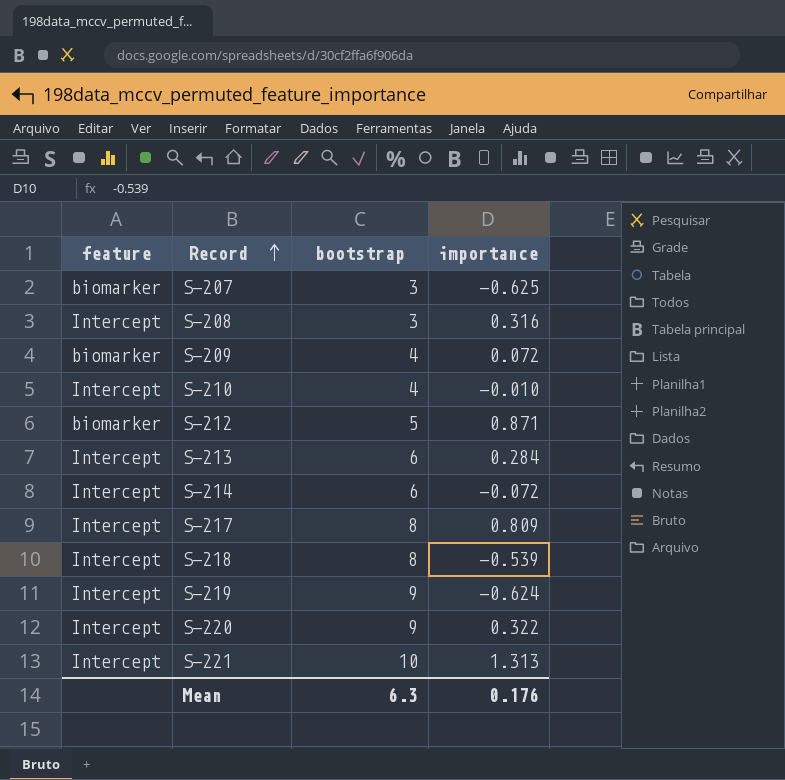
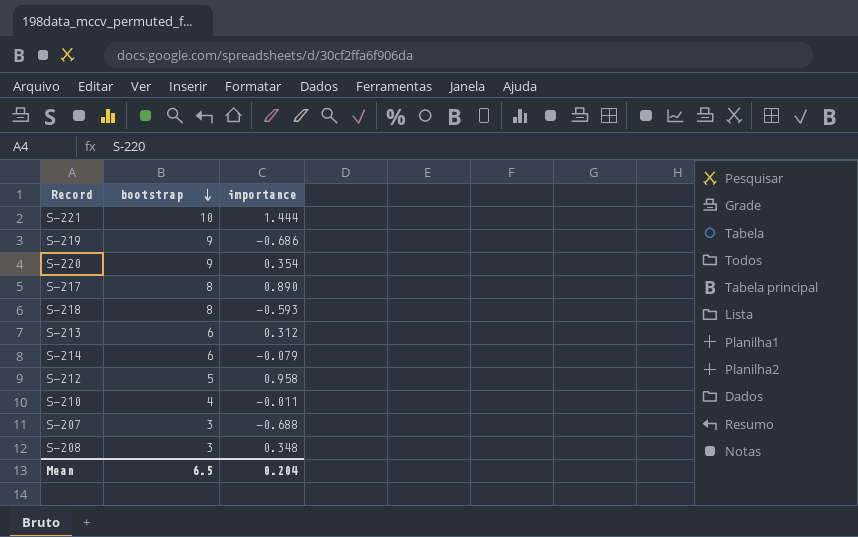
row order: Record ascending -> bootstrap descending
column feature | position: 1 -> none
row S-209: biomarker | 4 | 0.072 -> none
S-221 | importance: 1.313 -> 1.444
S-219 | importance: -0.624 -> -0.686
S-220 | importance: 0.322 -> 0.354
S-217 | importance: 0.809 -> 0.890
S-218 | importance: -0.539 -> -0.593
S-213 | importance: 0.284 -> 0.312
S-214 | importance: -0.072 -> -0.079
S-212 | importance: 0.871 -> 0.958
S-210 | importance: -0.010 -> -0.011
S-207 | importance: -0.625 -> -0.688
S-208 | importance: 0.316 -> 0.348
Mean | bootstrap: 6.3 -> 6.5
Mean | importance: 0.176 -> 0.204

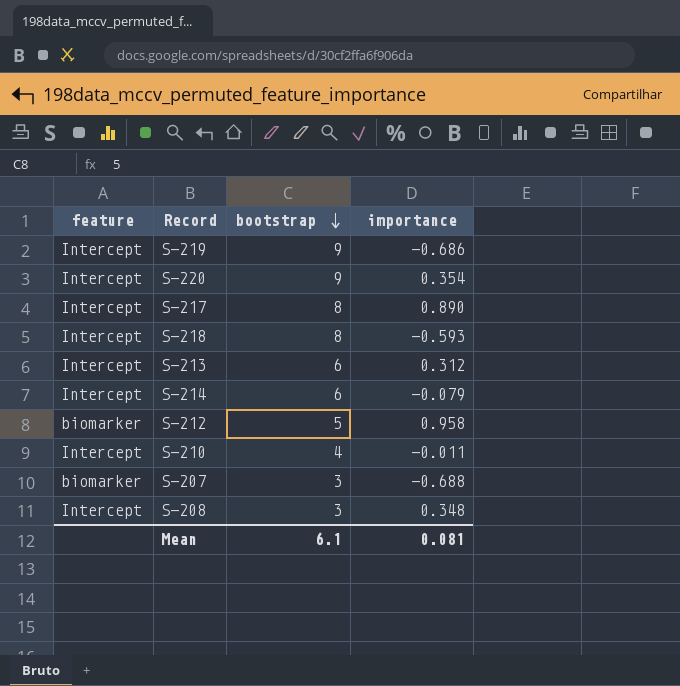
column feature | position: none -> 1
row S-221: 10 | 1.444 -> none
Mean | bootstrap: 6.5 -> 6.1
Mean | importance: 0.204 -> 0.081

